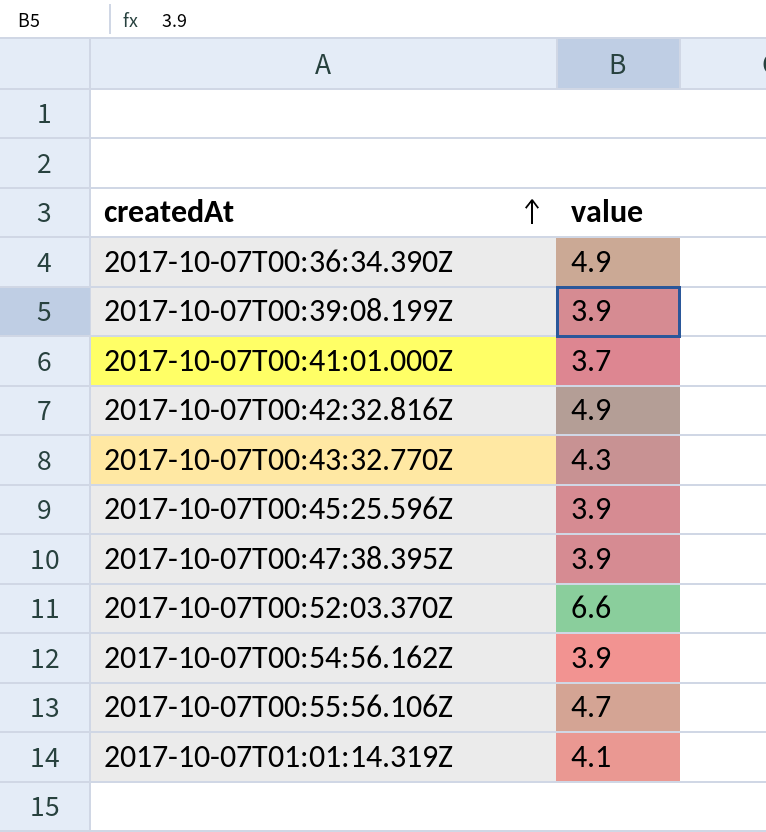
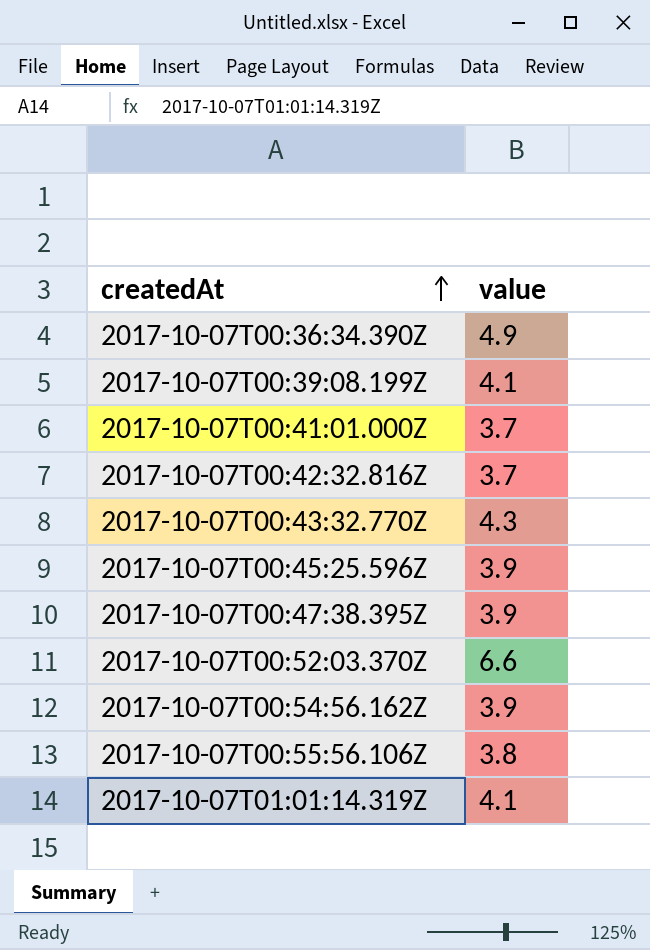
2017-10-07T00:39:08.199Z | value: 3.9 -> 4.1
2017-10-07T00:42:32.816Z | value: 4.9 -> 3.7
2017-10-07T00:55:56.106Z | value: 4.7 -> 3.8

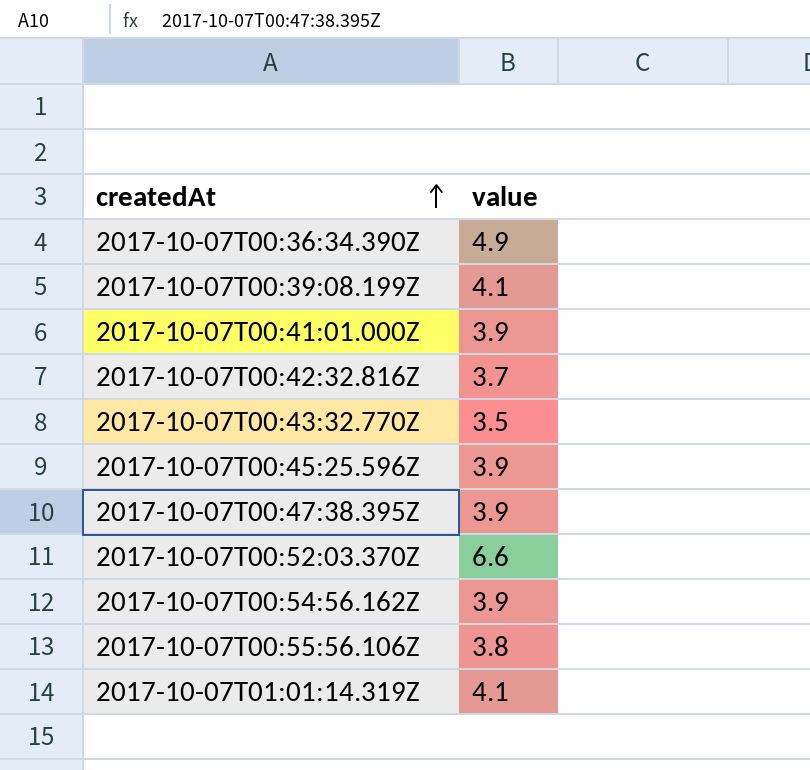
2017-10-07T00:41:01.000Z | value: 3.7 -> 3.9
2017-10-07T00:43:32.770Z | value: 4.3 -> 3.5

